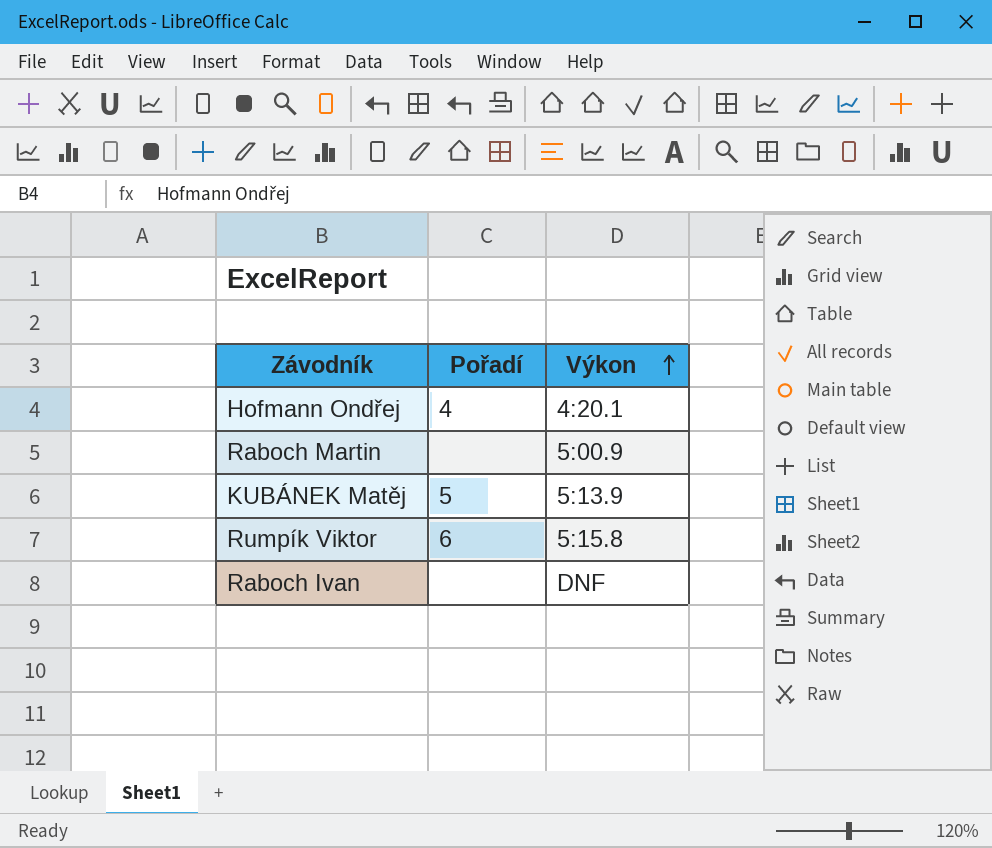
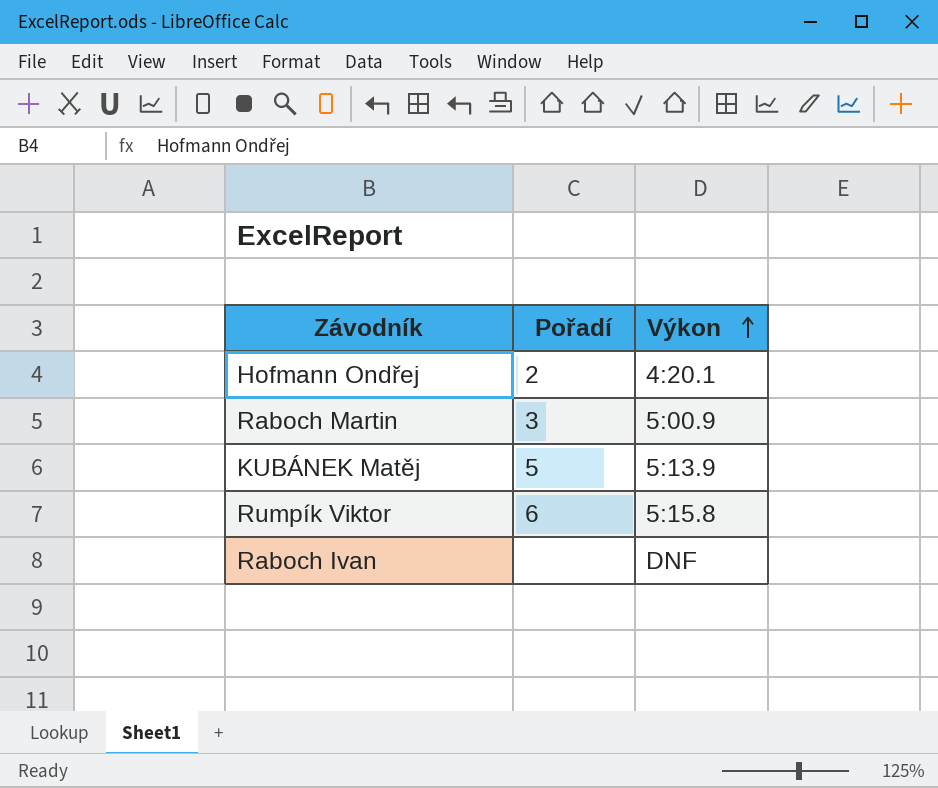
Hofmann Ondřej | Pořadí: 4 -> 2
Raboch Martin | Pořadí: none -> 3

